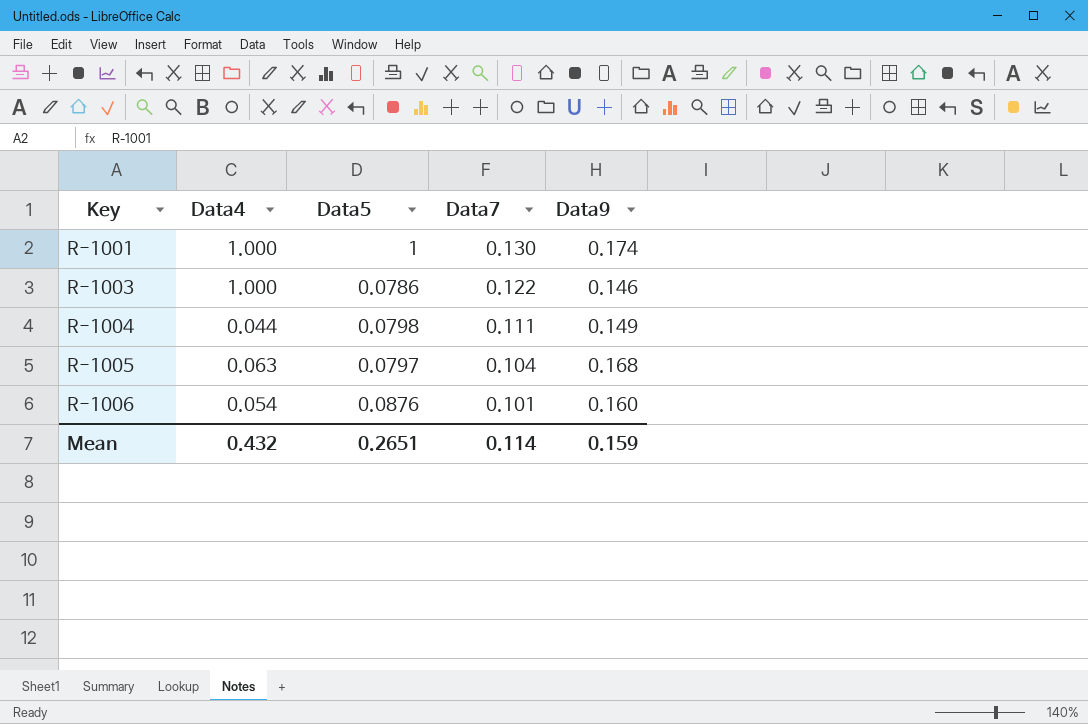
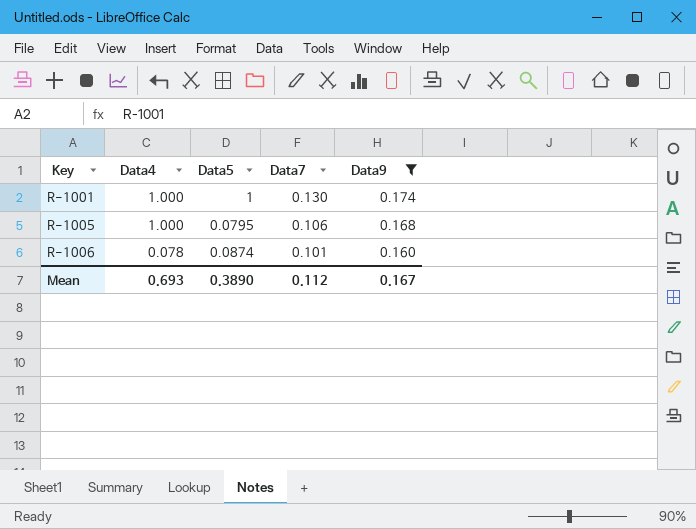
filter: none -> Data9 >= 0.160
R-1005 | Data4: 0.063 -> 1.000
R-1005 | Data5: 0.0797 -> 0.0795
R-1005 | Data7: 0.104 -> 0.106
R-1006 | Data4: 0.054 -> 0.078
R-1006 | Data5: 0.0876 -> 0.0874
Mean | Data4: 0.432 -> 0.693
Mean | Data5: 0.2651 -> 0.3890
Mean | Data7: 0.114 -> 0.112
Mean | Data9: 0.159 -> 0.167

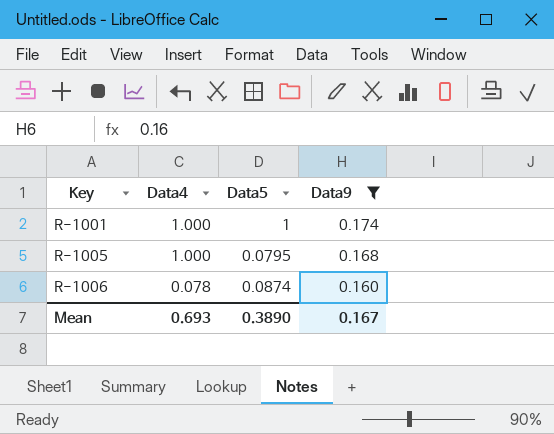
column Data7 | position: 4 -> none

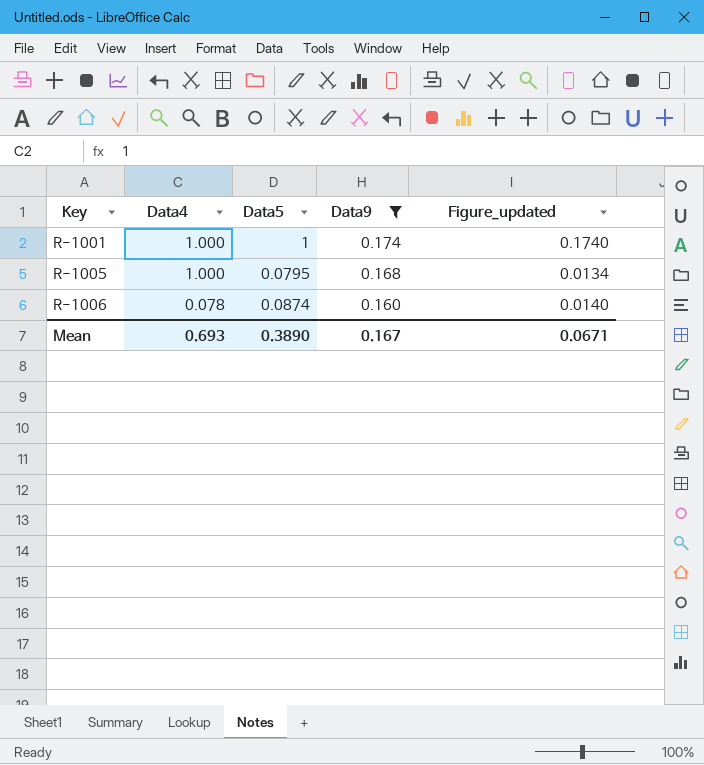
column Figure_updated | formula: none -> [Data5] * [Data9]

